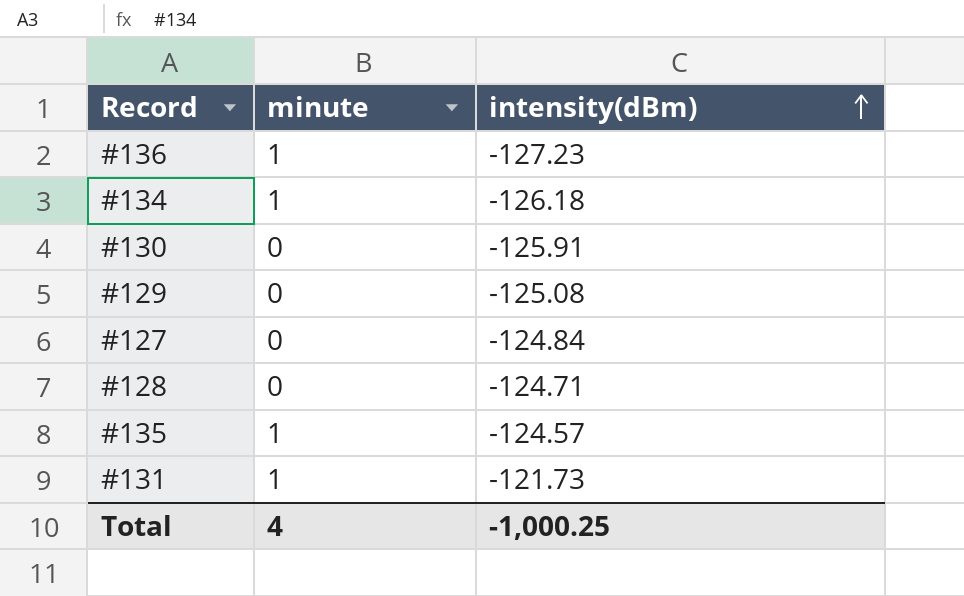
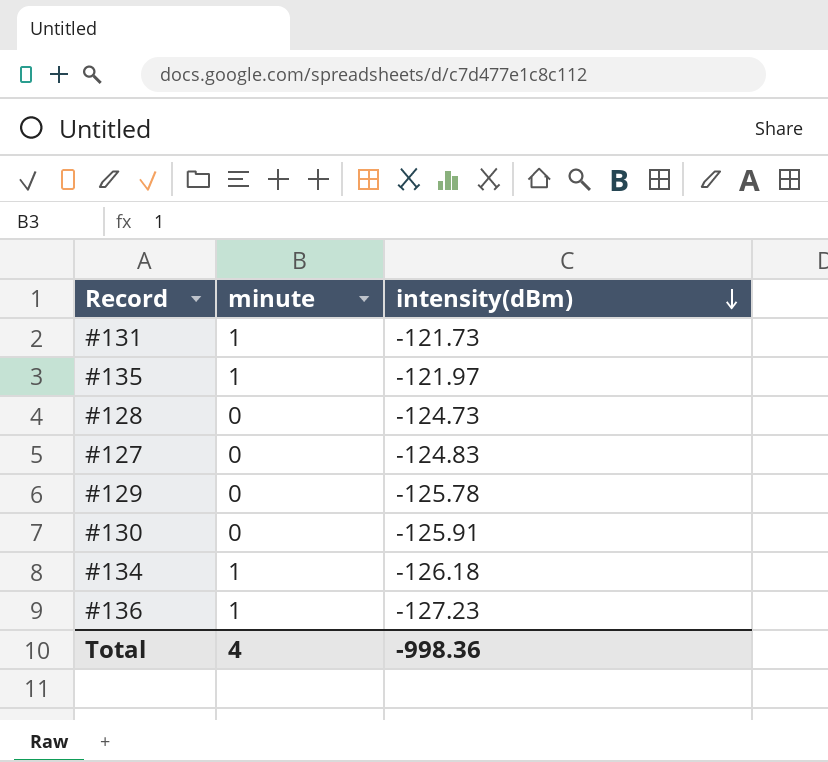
row order: intensity(dBm) ascending -> intensity(dBm) descending
#135 | intensity(dBm): -124.57 -> -121.97
#128 | intensity(dBm): -124.71 -> -124.73
#127 | intensity(dBm): -124.84 -> -124.83
#129 | intensity(dBm): -125.08 -> -125.78
Total | intensity(dBm): -1,000.25 -> -998.36

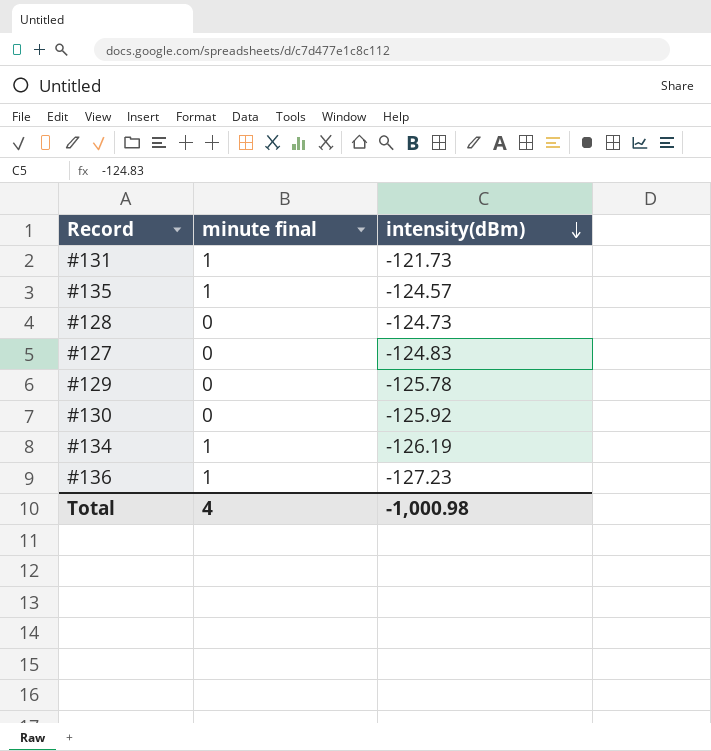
column name: minute -> minute final
#135 | intensity(dBm): -121.97 -> -124.57
#130 | intensity(dBm): -125.91 -> -125.92
#134 | intensity(dBm): -126.18 -> -126.19
Total | intensity(dBm): -998.36 -> -1,000.98

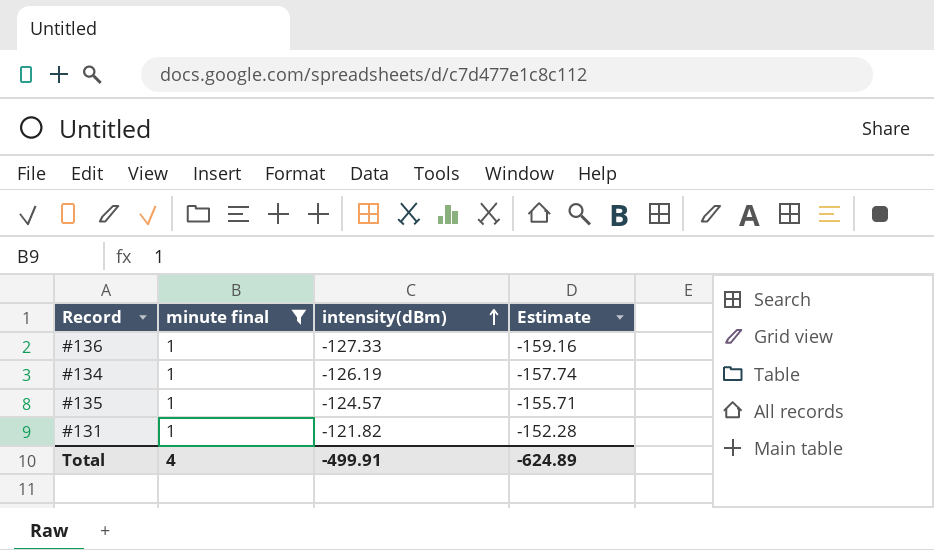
filter: none -> minute final = 1
row order: intensity(dBm) descending -> intensity(dBm) ascending
column Estimate | formula: none -> [intensity(dBm)] * 1.25
#136 | intensity(dBm): -127.23 -> -127.33
#131 | intensity(dBm): -121.73 -> -121.82
Total | intensity(dBm): -1,000.98 -> -499.91

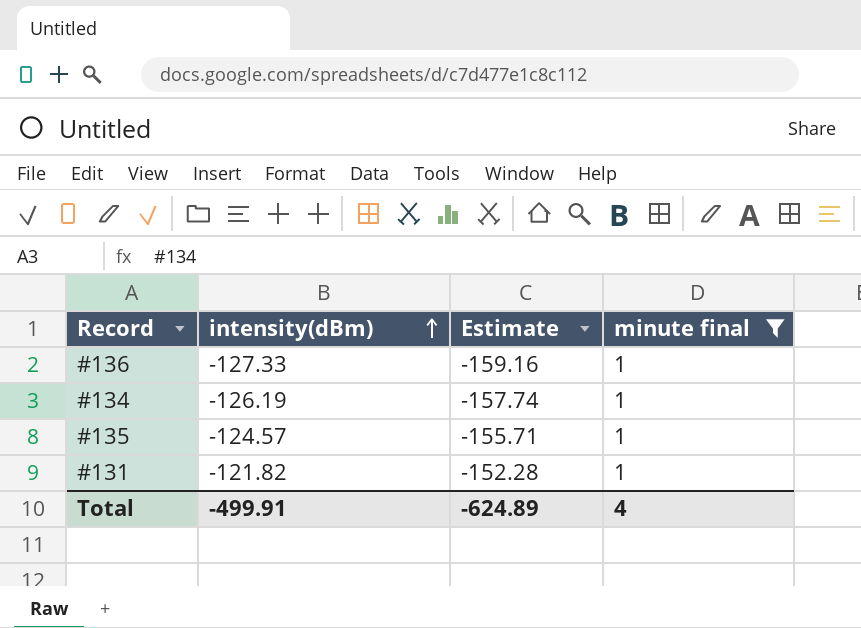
column minute final | position: 2 -> 4

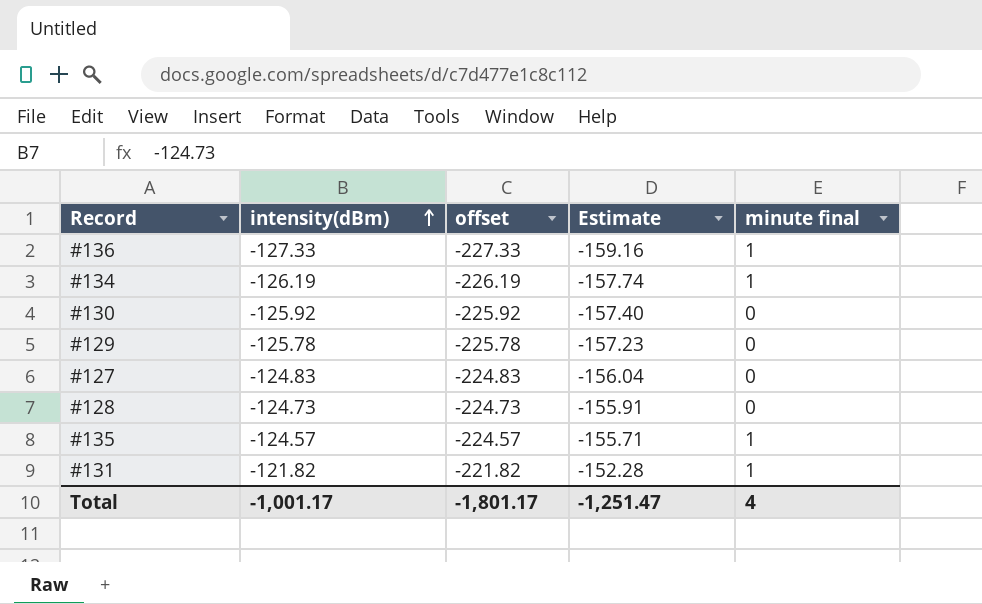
filter: minute final = 1 -> none
column offset | formula: none -> [intensity(dBm)] - 100
Total | intensity(dBm): -499.91 -> -1,001.17
Total | Estimate: -624.89 -> -1,251.47

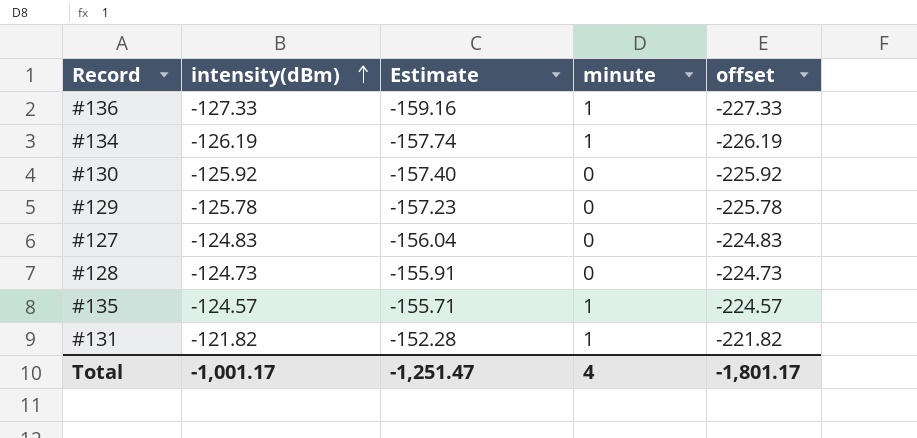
column name: minute final -> minute
column offset | position: 3 -> 5

